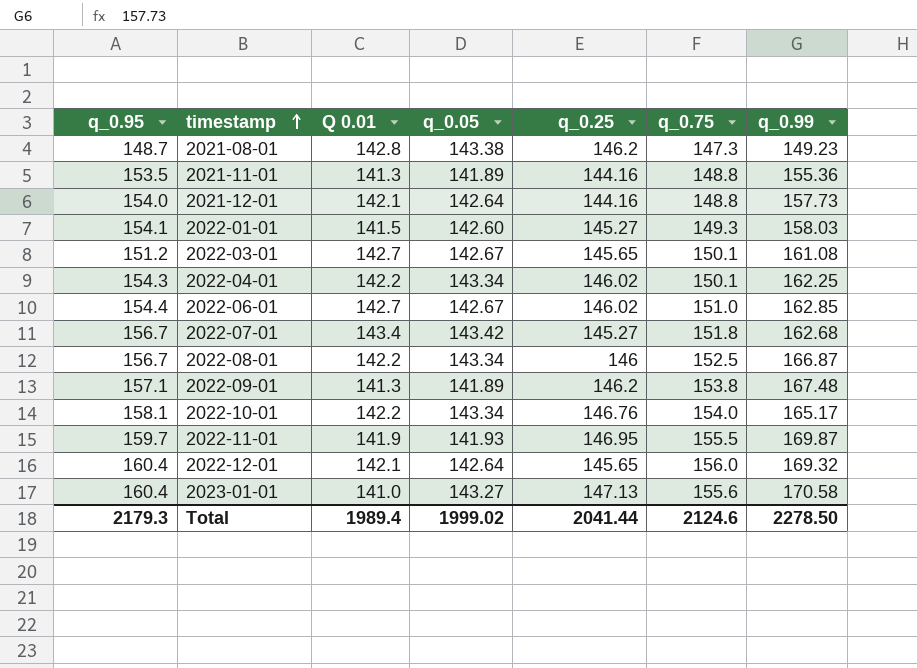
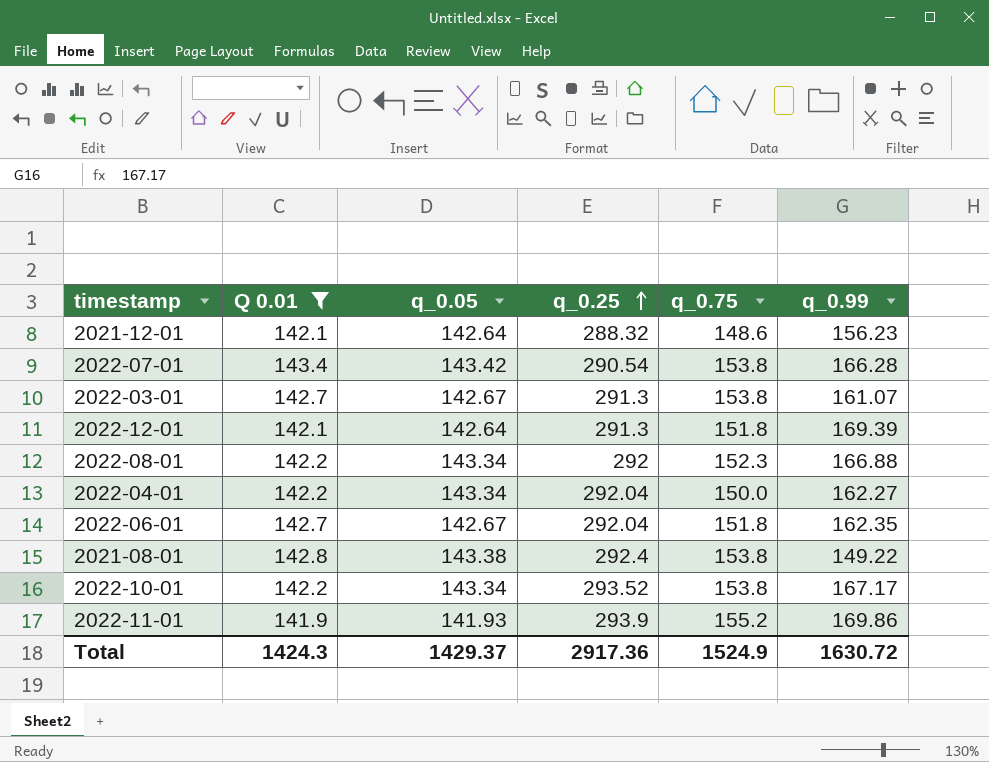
filter: none -> Q 0.01 >= 141.9
row order: timestamp ascending -> q_0.25 ascending
column q_0.95 | position: 1 -> none
2021-12-01 | q_0.25: 144.16 -> 288.32
2021-12-01 | q_0.75: 148.8 -> 148.6
2021-12-01 | q_0.99: 157.73 -> 156.23
2022-07-01 | q_0.25: 145.27 -> 290.54
2022-07-01 | q_0.75: 151.8 -> 153.8
2022-07-01 | q_0.99: 162.68 -> 166.28
2022-03-01 | q_0.25: 145.65 -> 291.3
2022-03-01 | q_0.75: 150.1 -> 153.8
2022-03-01 | q_0.99: 161.08 -> 161.07
2022-12-01 | q_0.25: 145.65 -> 291.3
2022-12-01 | q_0.75: 156.0 -> 151.8
2022-12-01 | q_0.99: 169.32 -> 169.39
2022-08-01 | q_0.25: 146 -> 292
2022-08-01 | q_0.75: 152.5 -> 152.3
2022-08-01 | q_0.99: 166.87 -> 166.88
2022-04-01 | q_0.25: 146.02 -> 292.04
2022-04-01 | q_0.75: 150.1 -> 150.0
2022-04-01 | q_0.99: 162.25 -> 162.27
2022-06-01 | q_0.25: 146.02 -> 292.04
2022-06-01 | q_0.75: 151.0 -> 151.8
2022-06-01 | q_0.99: 162.85 -> 162.35
2021-08-01 | q_0.25: 146.2 -> 292.4
2021-08-01 | q_0.75: 147.3 -> 153.8
2021-08-01 | q_0.99: 149.23 -> 149.22
2022-10-01 | q_0.25: 146.76 -> 293.52
2022-10-01 | q_0.75: 154.0 -> 153.8
2022-10-01 | q_0.99: 165.17 -> 167.17
2022-11-01 | q_0.25: 146.95 -> 293.9
2022-11-01 | q_0.75: 155.5 -> 155.2
2022-11-01 | q_0.99: 169.87 -> 169.86
Total | Q 0.01: 1989.4 -> 1424.3
Total | q_0.05: 1999.02 -> 1429.37
Total | q_0.25: 2041.44 -> 2917.36
Total | q_0.75: 2124.6 -> 1524.9
Total | q_0.99: 2278.50 -> 1630.72

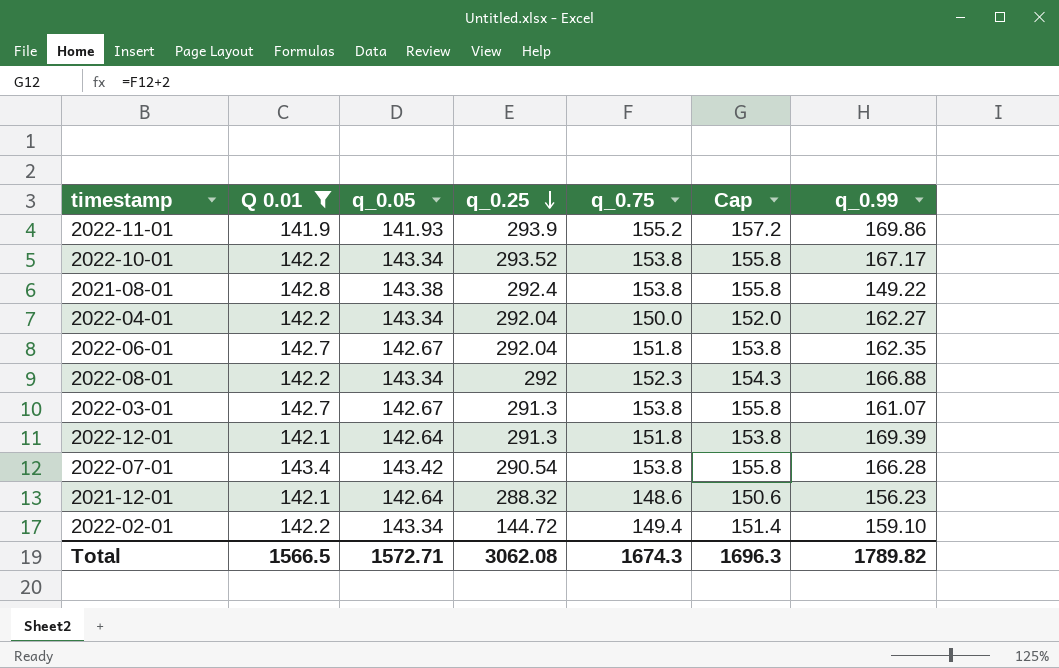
row order: q_0.25 ascending -> q_0.25 descending
column Cap | formula: none -> [q_0.75] + 2
row 2022-02-01: none -> 142.2 | 143.34 | 144.72 | 149.4 | 151.4 | 159.10
Total | Q 0.01: 1424.3 -> 1566.5
Total | q_0.05: 1429.37 -> 1572.71
Total | q_0.25: 2917.36 -> 3062.08
Total | q_0.75: 1524.9 -> 1674.3
Total | q_0.99: 1630.72 -> 1789.82

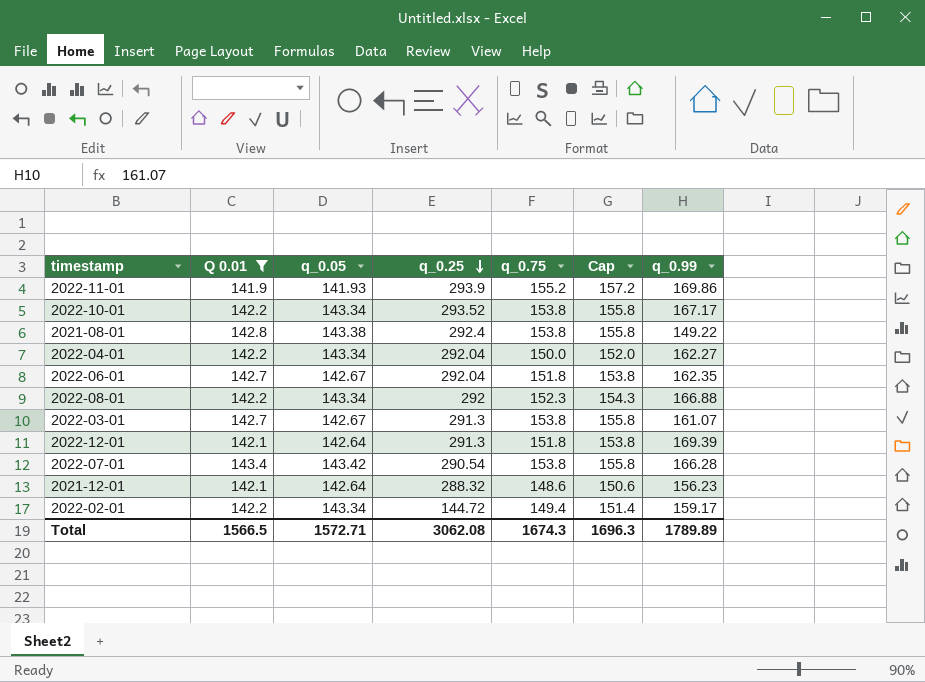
2022-02-01 | q_0.99: 159.10 -> 159.17
Total | q_0.99: 1789.82 -> 1789.89

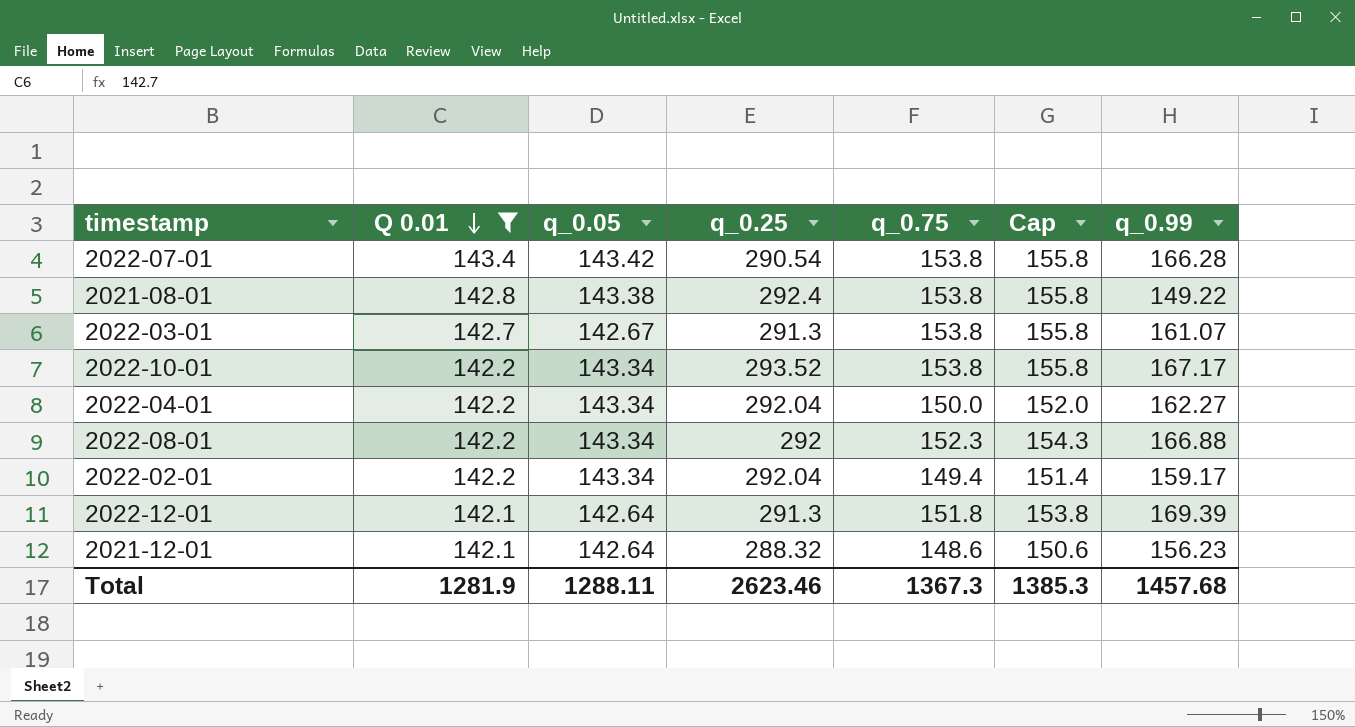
row order: q_0.25 descending -> Q 0.01 descending
row 2022-11-01: 141.9 | 141.93 | 293.9 | 155.2 | 157.2 | 169.86 -> none
row 2022-06-01: 142.7 | 142.67 | 292.04 | 151.8 | 153.8 | 162.35 -> none
2022-02-01 | q_0.25: 144.72 -> 292.04
Total | Q 0.01: 1566.5 -> 1281.9
Total | q_0.05: 1572.71 -> 1288.11
Total | q_0.25: 3062.08 -> 2623.46
Total | q_0.75: 1674.3 -> 1367.3
Total | Cap: 1696.3 -> 1385.3
Total | q_0.99: 1789.89 -> 1457.68

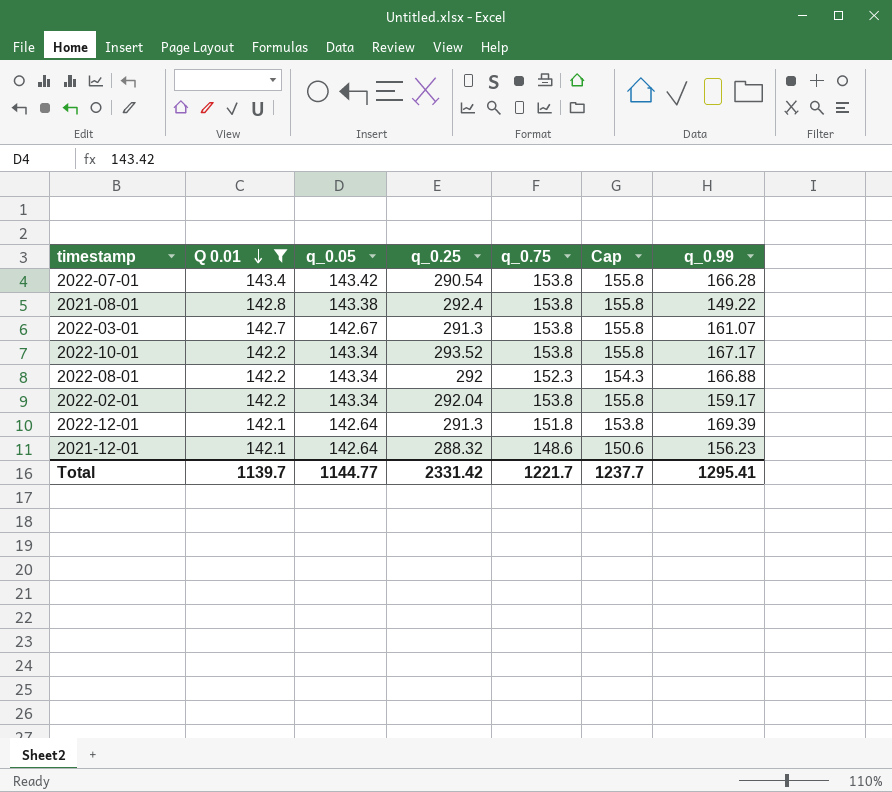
row 2022-04-01: 142.2 | 143.34 | 292.04 | 150.0 | 152.0 | 162.27 -> none
2022-02-01 | q_0.75: 149.4 -> 153.8
2022-02-01 | Cap: 151.4 -> 155.8
Total | Q 0.01: 1281.9 -> 1139.7
Total | q_0.05: 1288.11 -> 1144.77
Total | q_0.25: 2623.46 -> 2331.42
Total | q_0.75: 1367.3 -> 1221.7
Total | Cap: 1385.3 -> 1237.7
Total | q_0.99: 1457.68 -> 1295.41

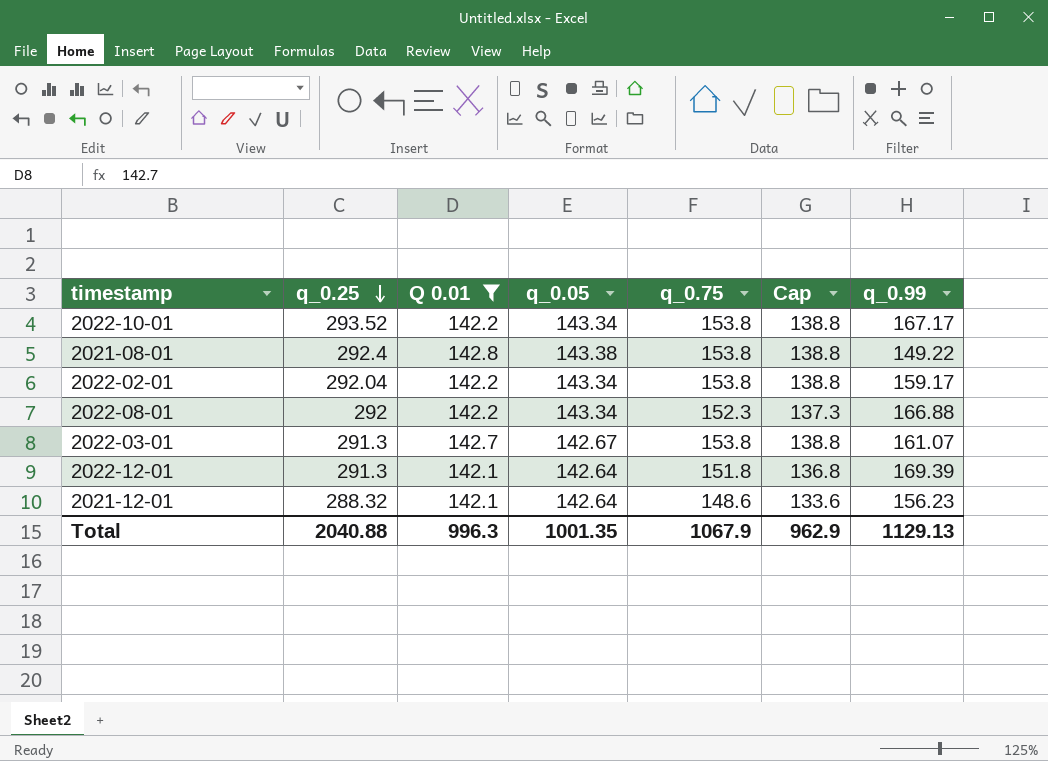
row order: Q 0.01 descending -> q_0.25 descending
column q_0.25 | position: 4 -> 2
column Cap | formula: [q_0.75] + 2 -> [q_0.75] - 15
row 2022-07-01: 143.4 | 143.42 | 290.54 | 153.8 | 155.8 | 166.28 -> none
Total | q_0.25: 2331.42 -> 2040.88
Total | Q 0.01: 1139.7 -> 996.3
Total | q_0.05: 1144.77 -> 1001.35
Total | q_0.75: 1221.7 -> 1067.9
Total | Cap: 1237.7 -> 962.9
Total | q_0.99: 1295.41 -> 1129.13

